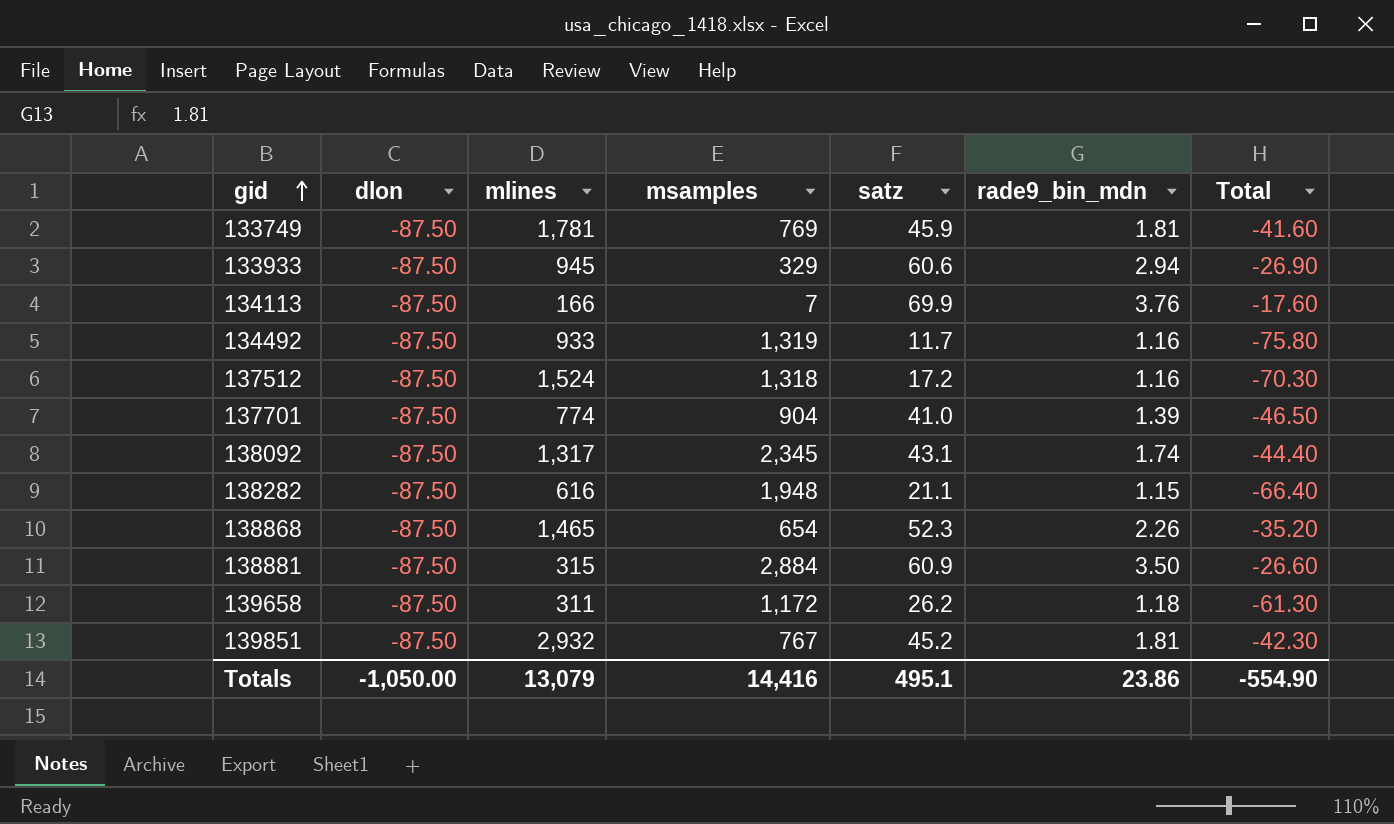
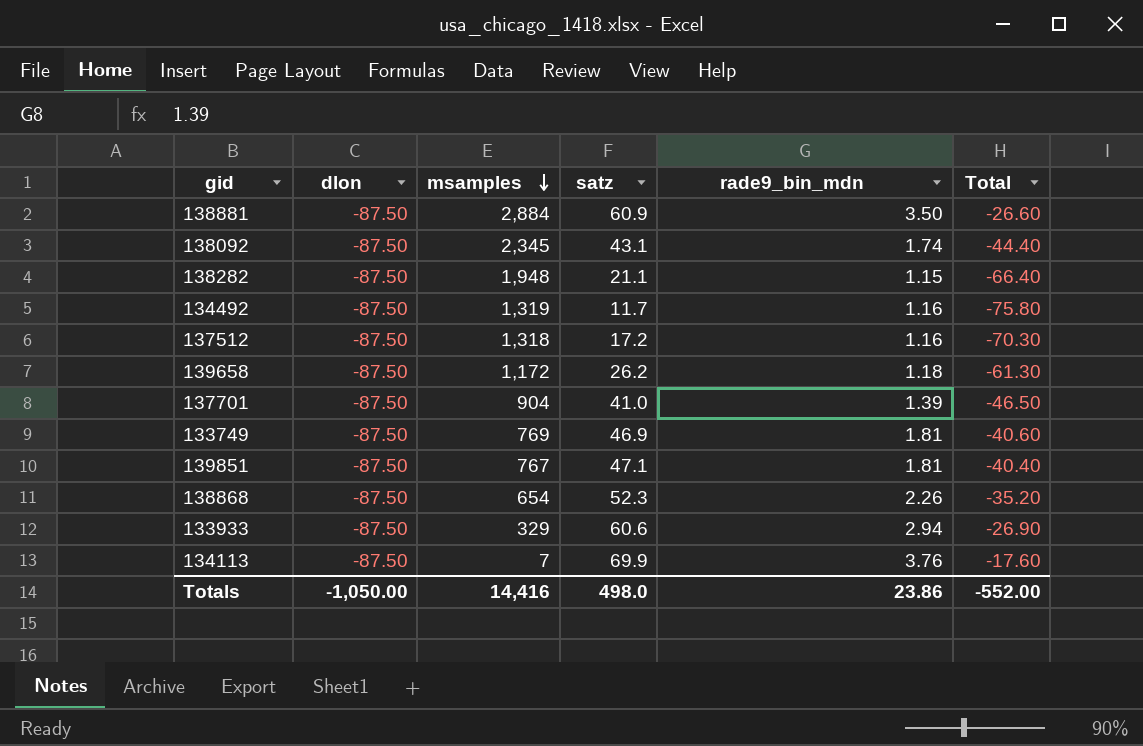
row order: gid ascending -> msamples descending
column mlines | position: 3 -> none
133749 | satz: 45.9 -> 46.9
133749 | Total: -41.60 -> -40.60
139851 | satz: 45.2 -> 47.1
139851 | Total: -42.30 -> -40.40
Totals | satz: 495.1 -> 498.0
Totals | Total: -554.90 -> -552.00

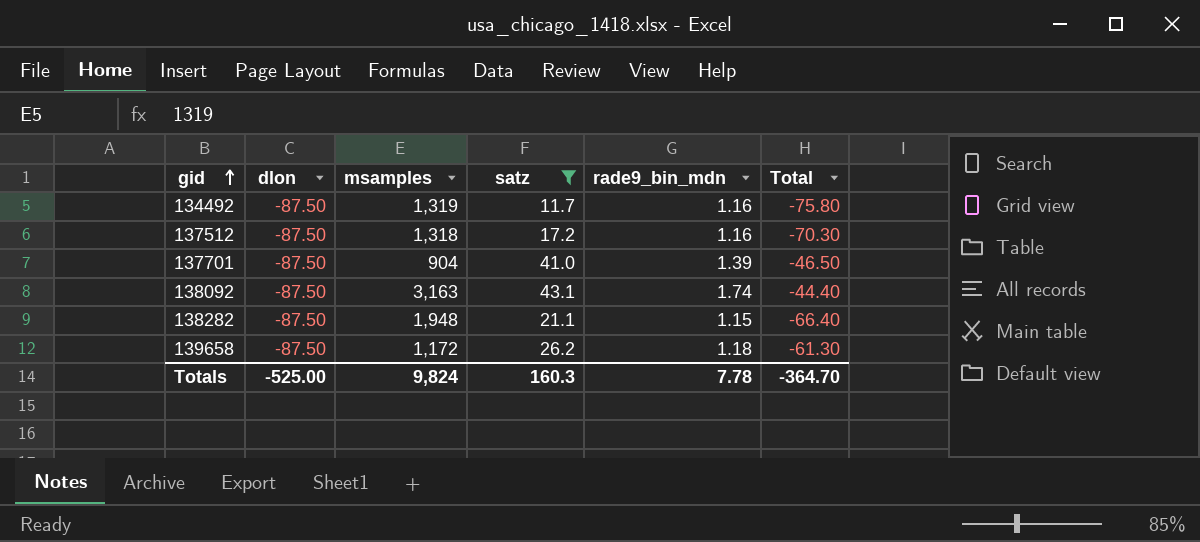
filter: none -> satz <= 43.1
row order: msamples descending -> gid ascending
138092 | msamples: 2,345 -> 3,163
Totals | dlon: -1,050.00 -> -525.00
Totals | msamples: 14,416 -> 9,824
Totals | satz: 498.0 -> 160.3
Totals | rade9_bin_mdn: 23.86 -> 7.78
Totals | Total: -552.00 -> -364.70

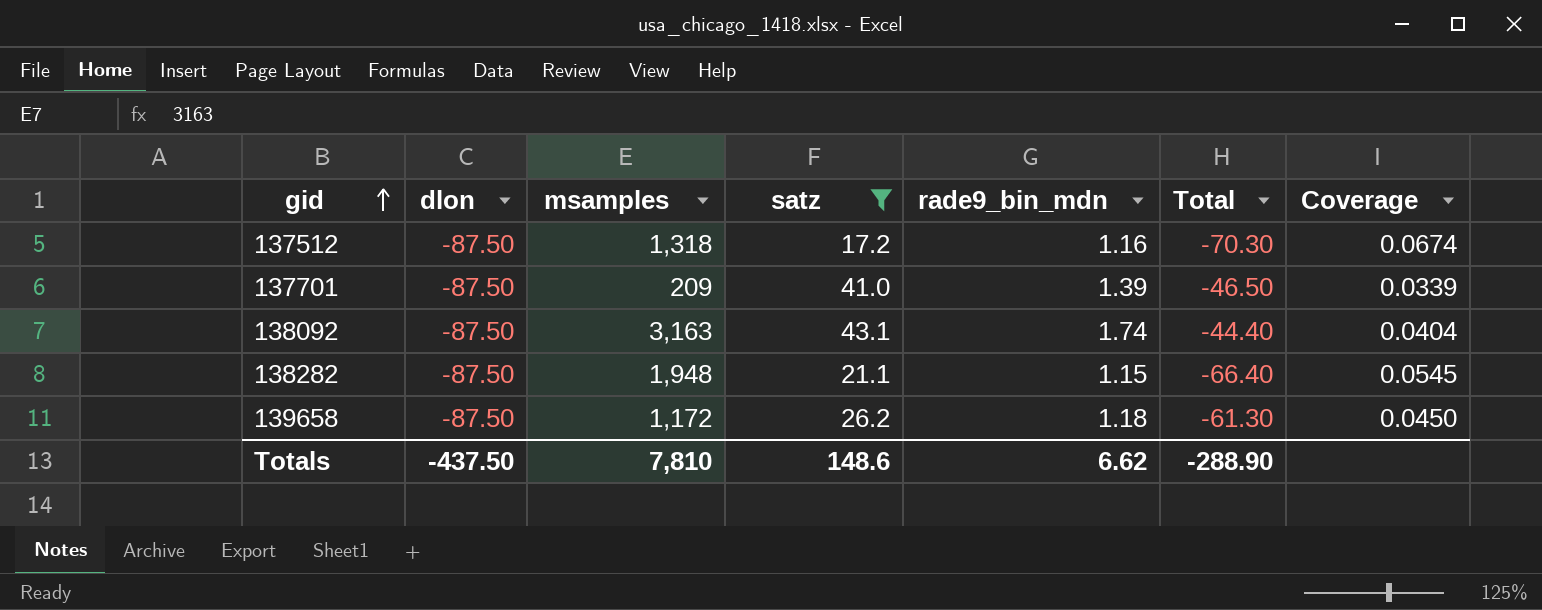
column Coverage | formula: none -> [rade9_bin_mdn] / [satz]
row 134492: -87.50 | 1,319 | 11.7 | 1.16 | -75.80 -> none
137701 | msamples: 904 -> 209
Totals | dlon: -525.00 -> -437.50
Totals | msamples: 9,824 -> 7,810
Totals | satz: 160.3 -> 148.6
Totals | rade9_bin_mdn: 7.78 -> 6.62
Totals | Total: -364.70 -> -288.90

